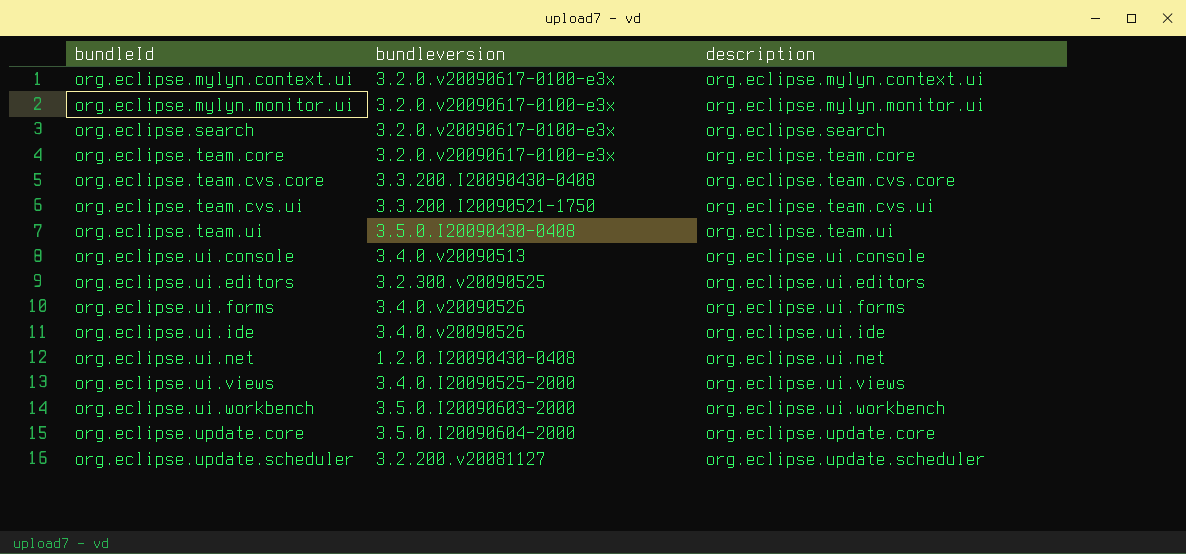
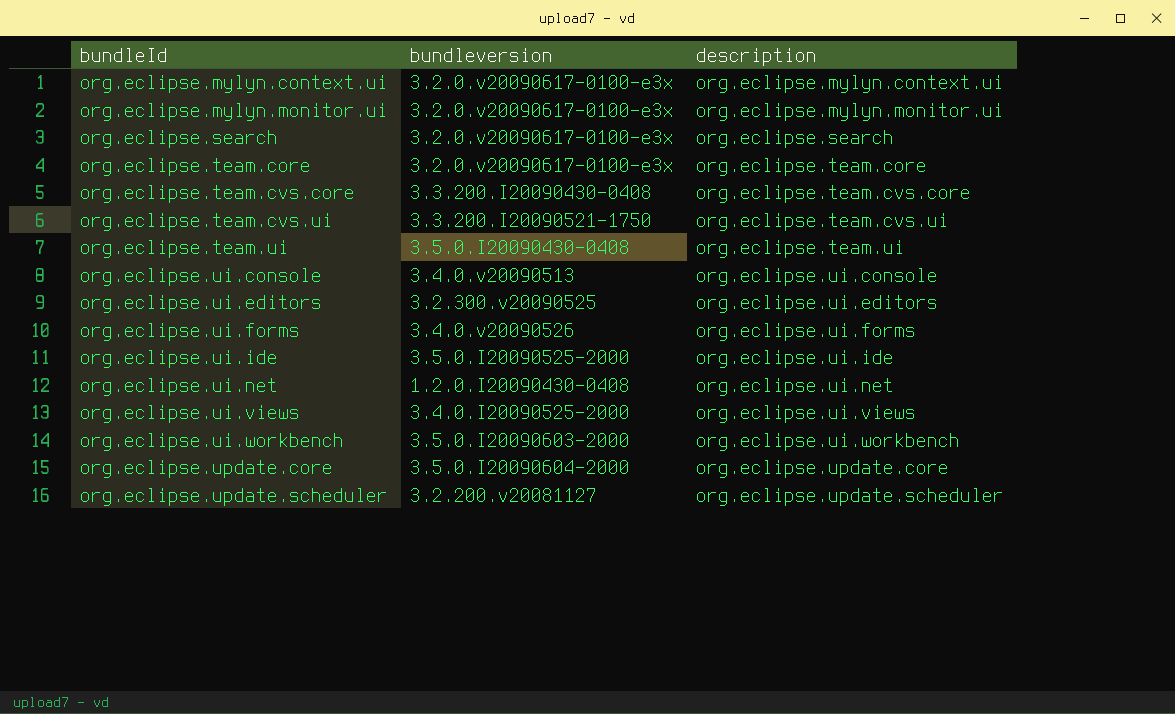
org.eclipse.ui.ide | bundleversion: 3.4.0.v20090526 -> 3.5.0.I20090525-2000

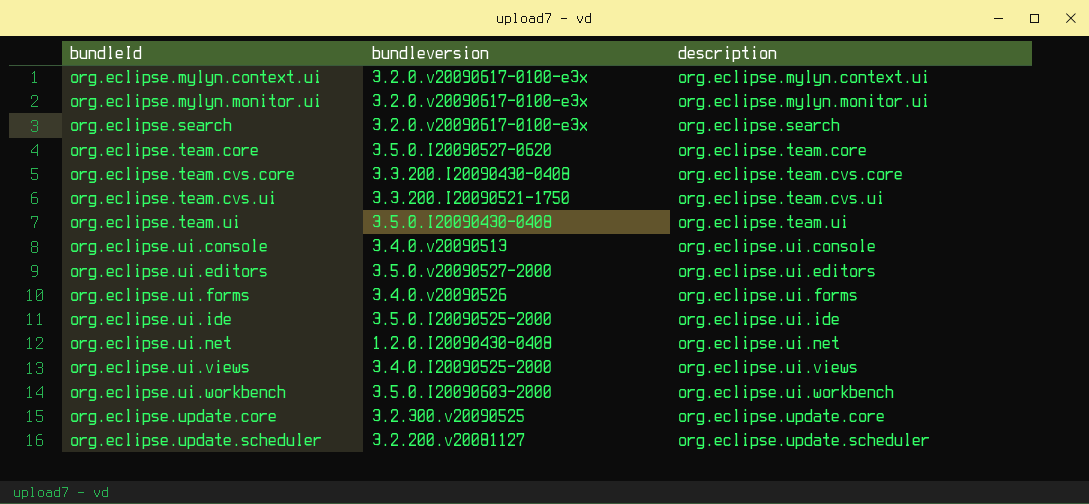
org.eclipse.team.core | bundleversion: 3.2.0.v20090617-0100-e3x -> 3.5.0.I20090527-0620
org.eclipse.ui.editors | bundleversion: 3.2.300.v20090525 -> 3.5.0.v20090527-2000
org.eclipse.update.core | bundleversion: 3.5.0.I20090604-2000 -> 3.2.300.v20090525

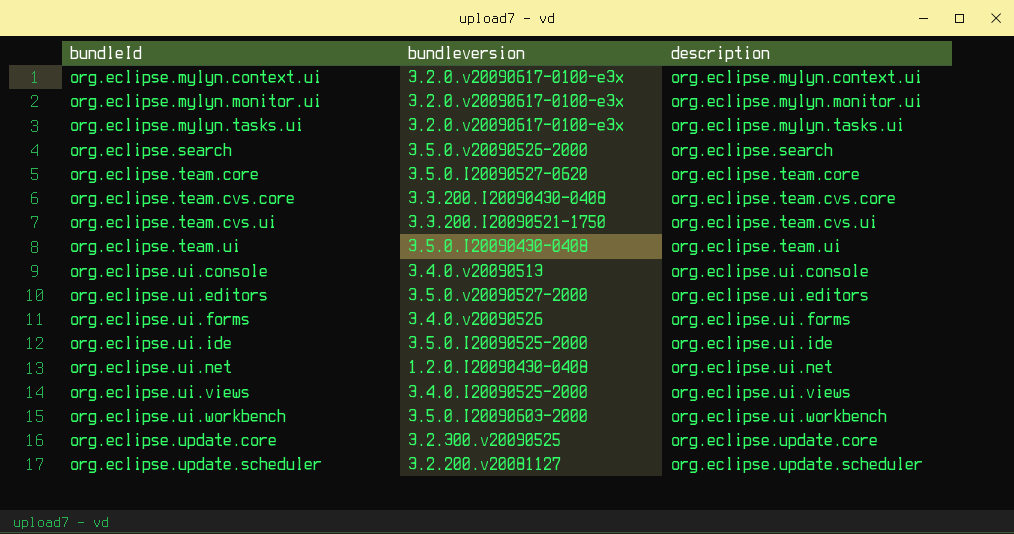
row org.eclipse.mylyn.tasks.ui: none -> 3.2.0.v20090617-0100-e3x | org.eclipse.mylyn.tasks.ui
org.eclipse.search | bundleversion: 3.2.0.v20090617-0100-e3x -> 3.5.0.v20090526-2000

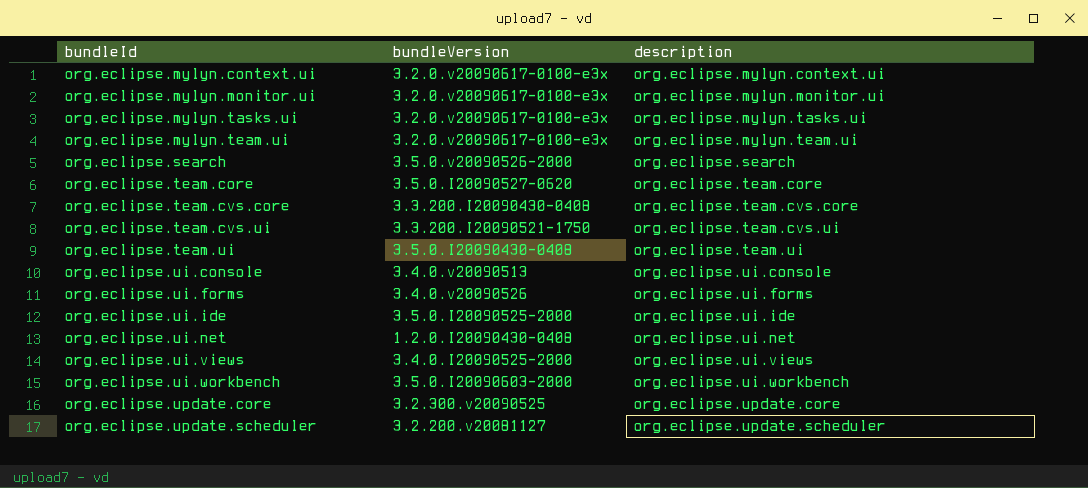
column name: bundleversion -> bundleVersion
row org.eclipse.ui.editors: 3.5.0.v20090527-2000 | org.eclipse.ui.editors -> none
row org.eclipse.mylyn.team.ui: none -> 3.2.0.v20090617-0100-e3x | org.eclipse.mylyn.team.ui

